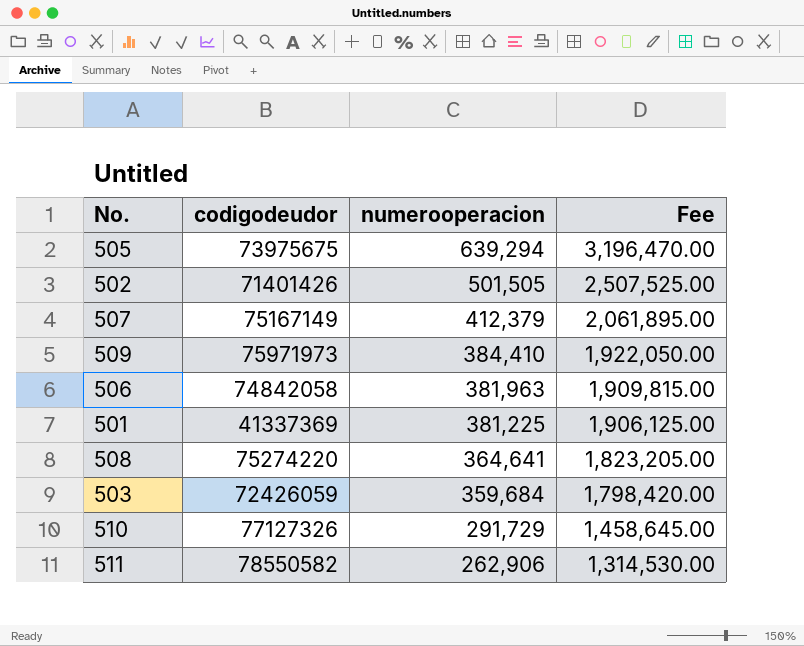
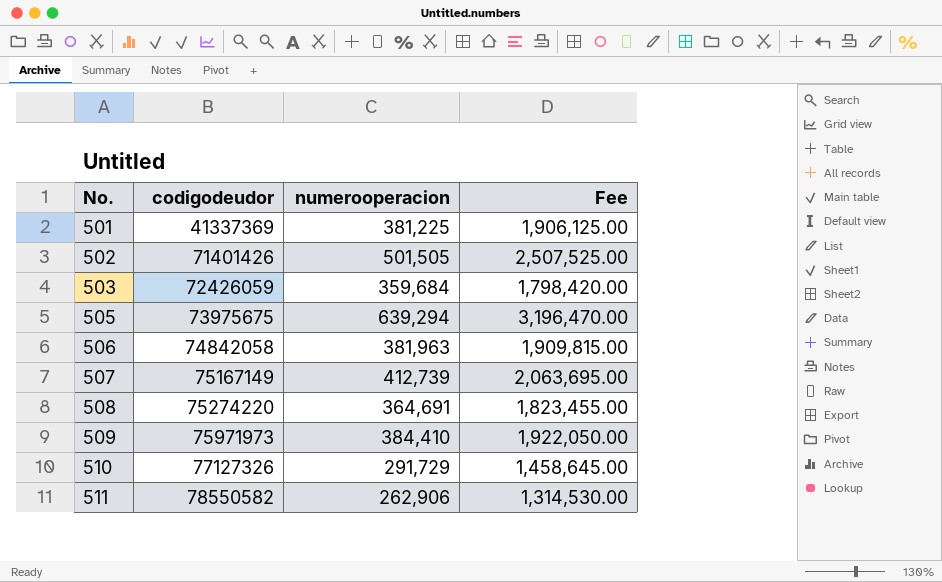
row order: numerooperacion descending -> No. ascending
507 | numerooperacion: 412,379 -> 412,739
507 | Fee: 2,061,895.00 -> 2,063,695.00
508 | numerooperacion: 364,641 -> 364,691
508 | Fee: 1,823,205.00 -> 1,823,455.00

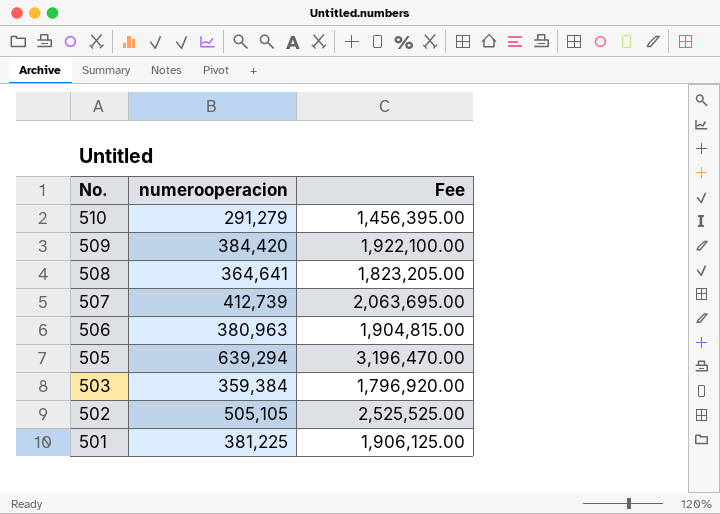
row order: No. ascending -> No. descending
column codigodeudor | position: 2 -> none
row 511: 78550582 | 262,906 | 1,314,530.00 -> none
510 | numerooperacion: 291,729 -> 291,279
510 | Fee: 1,458,645.00 -> 1,456,395.00
509 | numerooperacion: 384,410 -> 384,420
509 | Fee: 1,922,050.00 -> 1,922,100.00
508 | numerooperacion: 364,691 -> 364,641
508 | Fee: 1,823,455.00 -> 1,823,205.00
506 | numerooperacion: 381,963 -> 380,963
506 | Fee: 1,909,815.00 -> 1,904,815.00
503 | numerooperacion: 359,684 -> 359,384
503 | Fee: 1,798,420.00 -> 1,796,920.00
502 | numerooperacion: 501,505 -> 505,105
502 | Fee: 2,507,525.00 -> 2,525,525.00

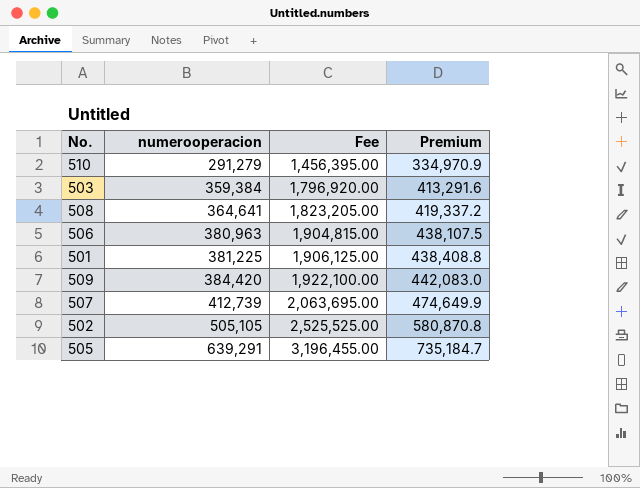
row order: No. descending -> numerooperacion ascending
column Premium | formula: none -> [numerooperacion] * 1.15
505 | numerooperacion: 639,294 -> 639,291
505 | Fee: 3,196,470.00 -> 3,196,455.00

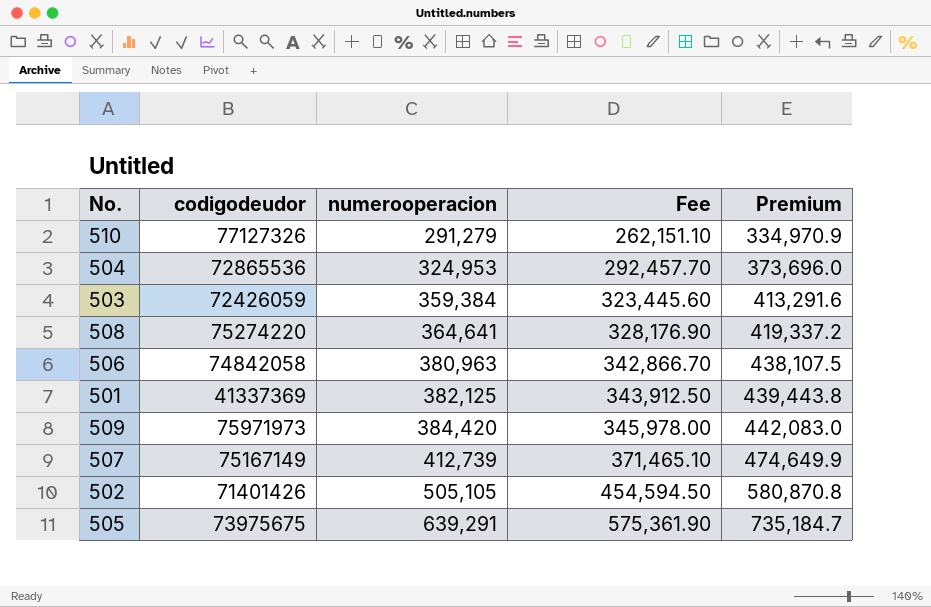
column codigodeudor | position: none -> 2
column Fee | formula: [numerooperacion] * 5 -> [numerooperacion] * 0.9
row 504: none -> 72865536 | 324,953 | 292,457.70 | 373,696.0
501 | numerooperacion: 381,225 -> 382,125
501 | Premium: 438,408.8 -> 439,443.8

